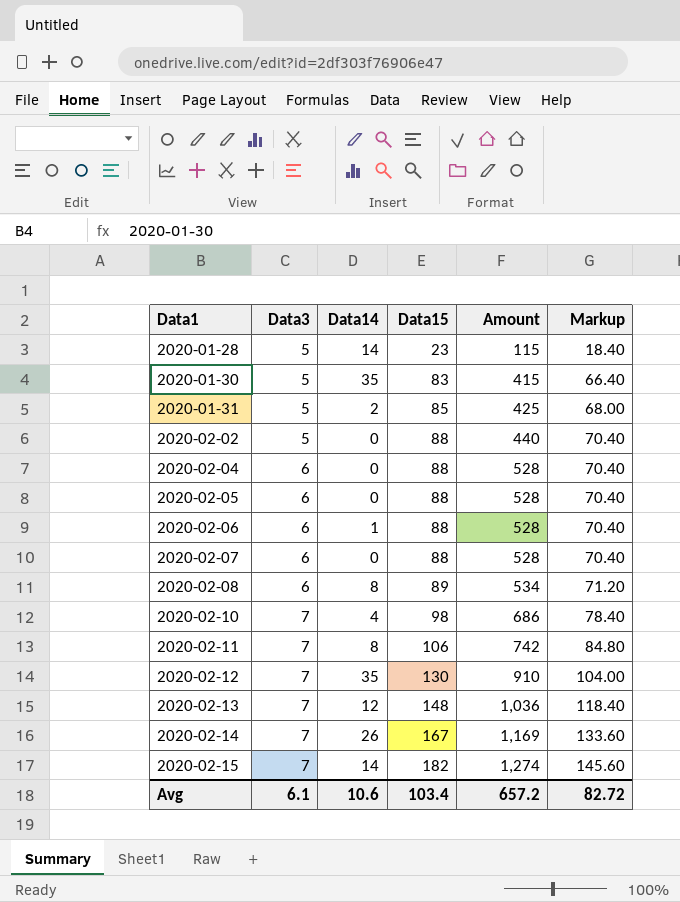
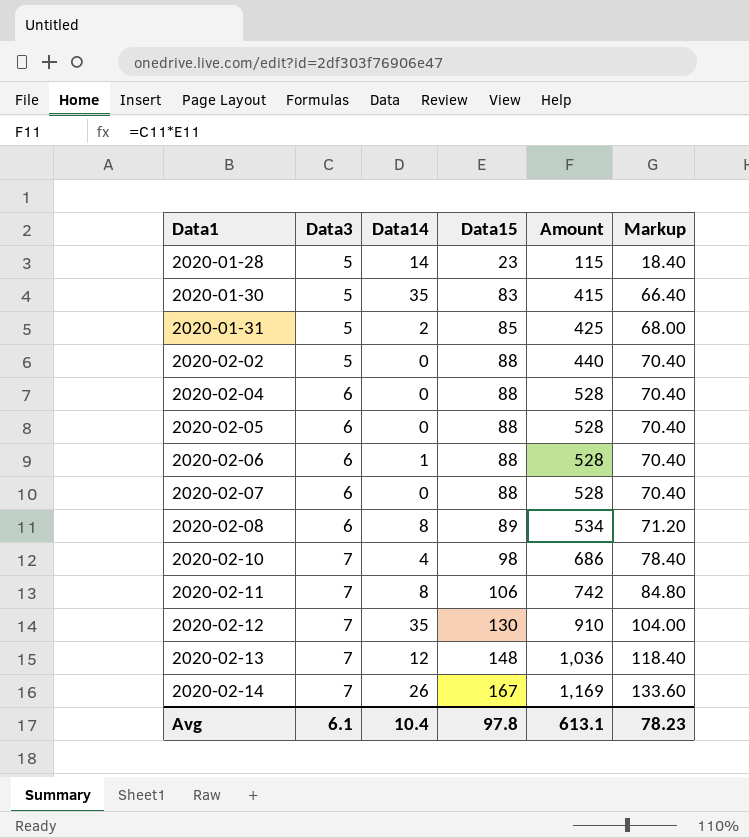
row 2020-02-15: 7 | 14 | 182 | 1,274 | 145.60 -> none
Avg | Data14: 10.6 -> 10.4
Avg | Data15: 103.4 -> 97.8
Avg | Amount: 657.2 -> 613.1
Avg | Markup: 82.72 -> 78.23

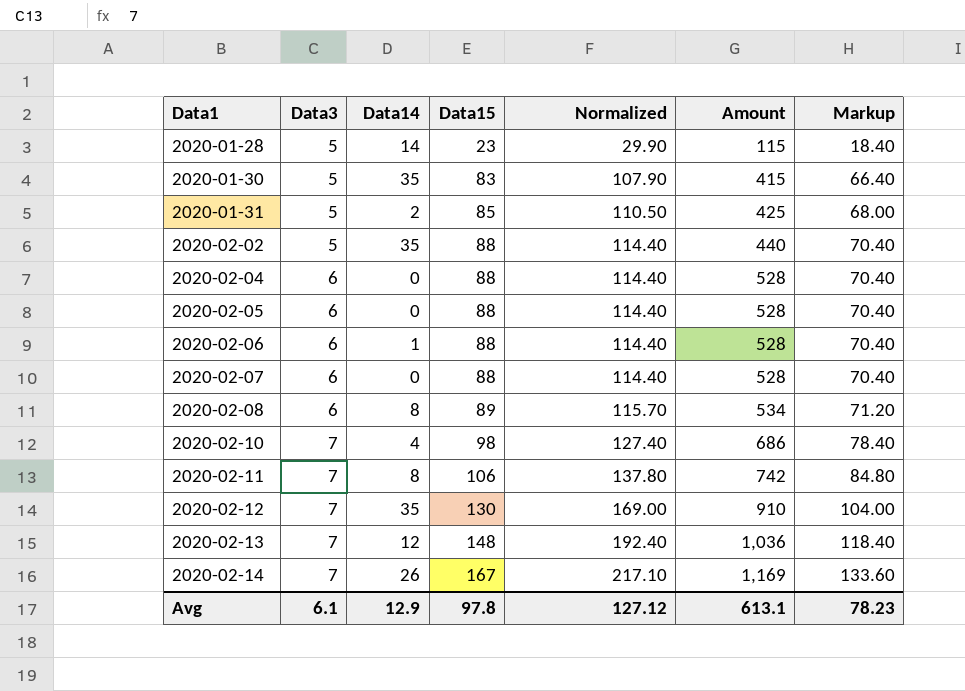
column Normalized | formula: none -> [Data15] * 1.3
2020-02-02 | Data14: 0 -> 35
Avg | Data14: 10.4 -> 12.9

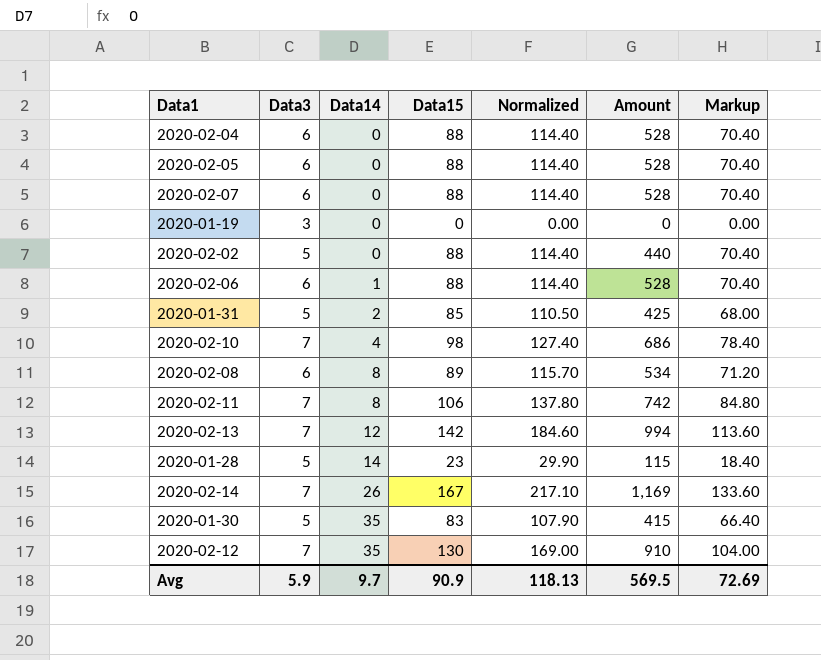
row order: Data1 ascending -> Data14 ascending
row 2020-01-19: none -> 3 | 0 | 0 | 0.00 | 0 | 0.00
2020-02-02 | Data14: 35 -> 0
2020-02-13 | Data15: 148 -> 142
2020-02-13 | Normalized: 192.40 -> 184.60
2020-02-13 | Amount: 1,036 -> 994
2020-02-13 | Markup: 118.40 -> 113.60
Avg | Data3: 6.1 -> 5.9
Avg | Data14: 12.9 -> 9.7
Avg | Data15: 97.8 -> 90.9
Avg | Normalized: 127.12 -> 118.13
Avg | Amount: 613.1 -> 569.5
Avg | Markup: 78.23 -> 72.69

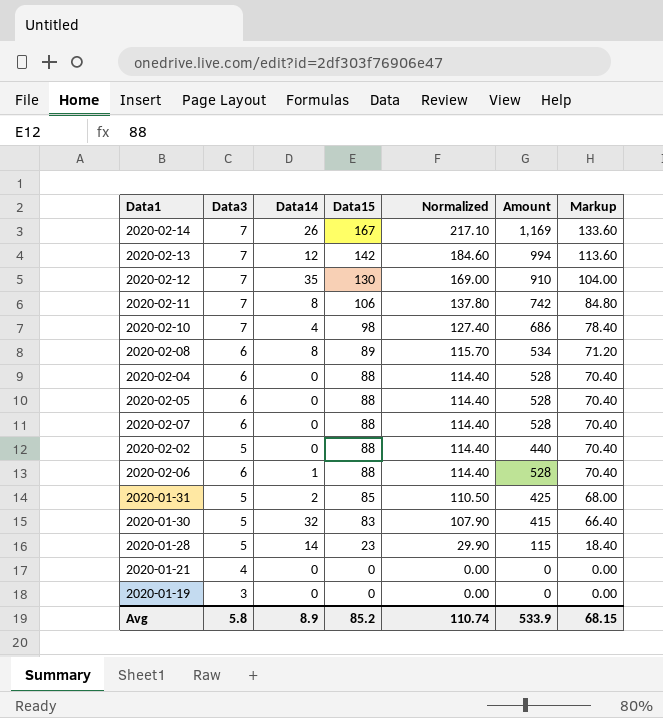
row order: Data14 ascending -> Data15 descending
2020-01-30 | Data14: 35 -> 32
row 2020-01-21: none -> 4 | 0 | 0 | 0.00 | 0 | 0.00
Avg | Data3: 5.9 -> 5.8
Avg | Data14: 9.7 -> 8.9
Avg | Data15: 90.9 -> 85.2
Avg | Normalized: 118.13 -> 110.74
Avg | Amount: 569.5 -> 533.9
Avg | Markup: 72.69 -> 68.15

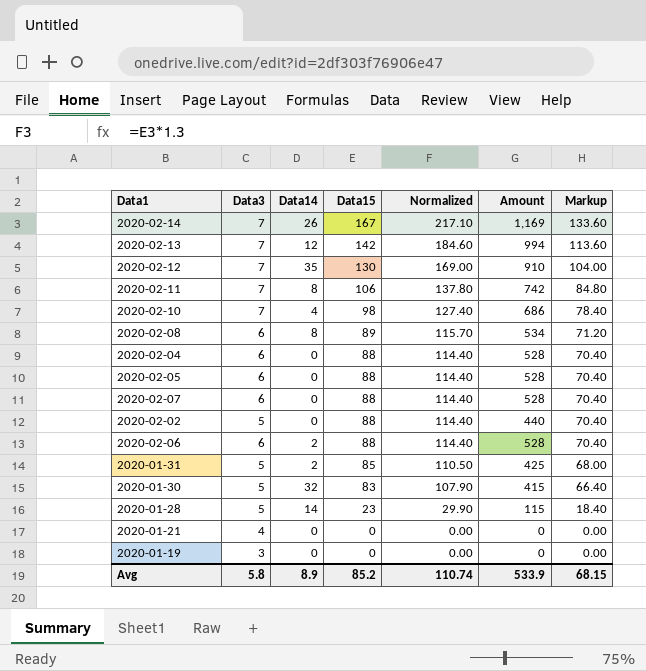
2020-02-06 | Data14: 1 -> 2

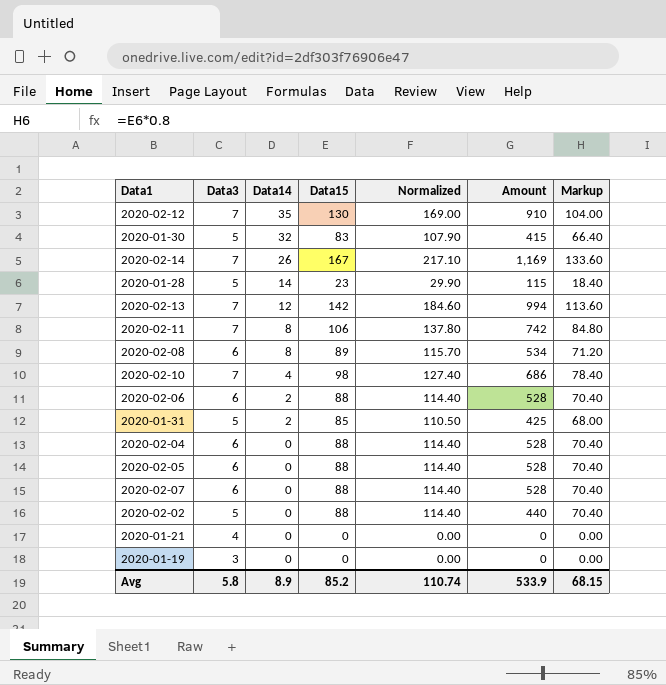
row order: Data15 descending -> Data14 descending

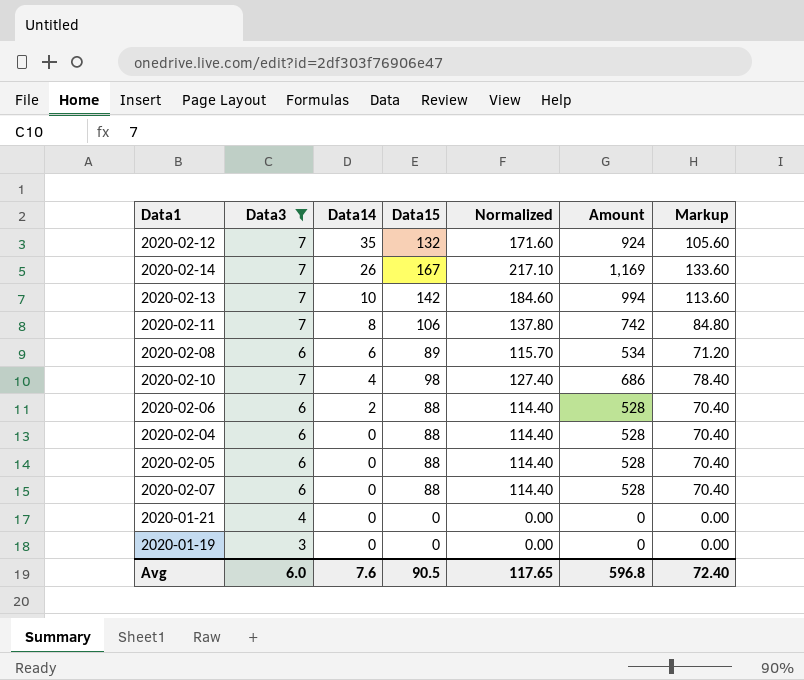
filter: none -> Data3 != 5
2020-02-12 | Data15: 130 -> 132
2020-02-12 | Normalized: 169.00 -> 171.60
2020-02-12 | Amount: 910 -> 924
2020-02-12 | Markup: 104.00 -> 105.60
2020-02-13 | Data14: 12 -> 10
2020-02-08 | Data14: 8 -> 6
Avg | Data3: 5.8 -> 6.0
Avg | Data14: 8.9 -> 7.6
Avg | Data15: 85.2 -> 90.5
Avg | Normalized: 110.74 -> 117.65
Avg | Amount: 533.9 -> 596.8
Avg | Markup: 68.15 -> 72.40

